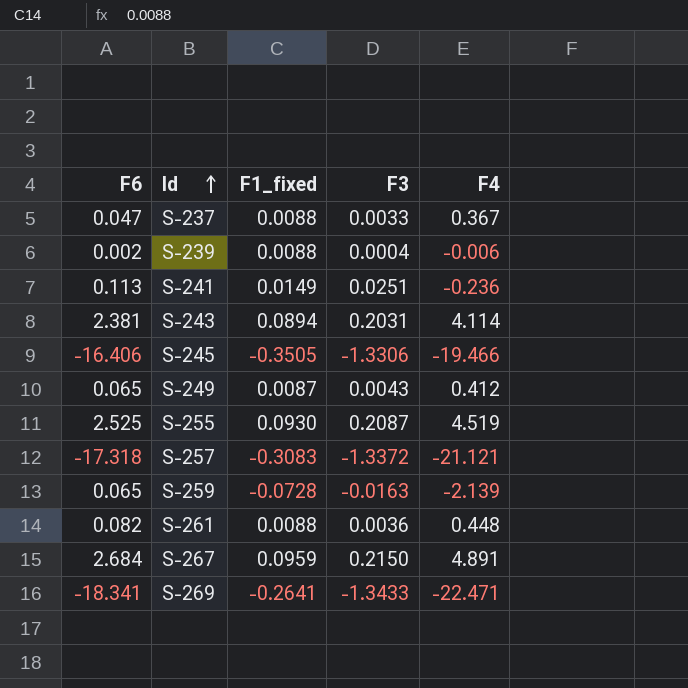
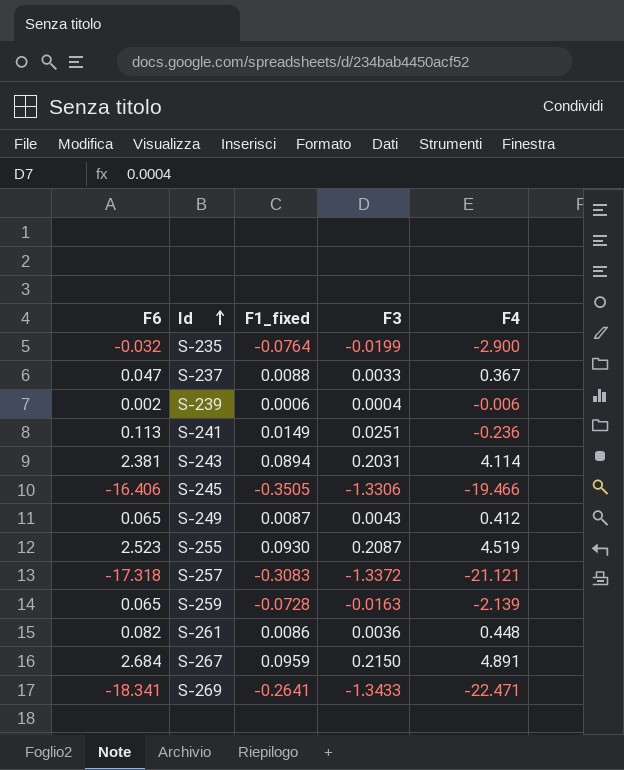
row S-235: none -> -0.032 | -0.0764 | -0.0199 | -2.900
S-239 | F1_fixed: 0.0088 -> 0.0006
S-255 | F6: 2.525 -> 2.523
S-261 | F1_fixed: 0.0088 -> 0.0086

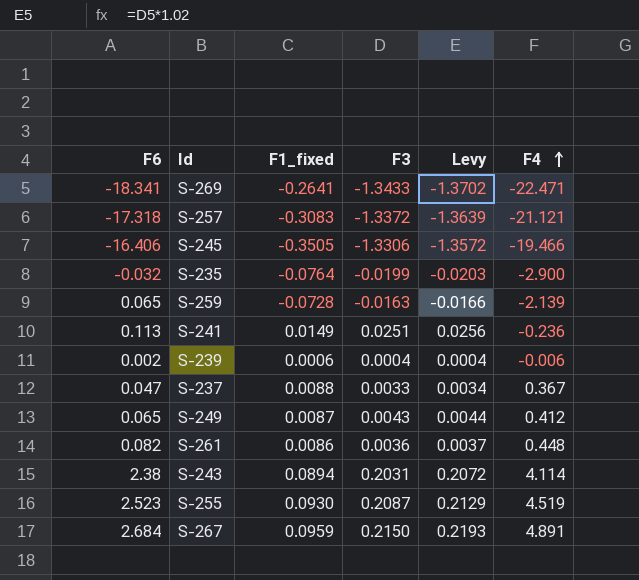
row order: Id ascending -> F4 ascending
column Levy | formula: none -> [F3] * 1.02
S-243 | F6: 2.381 -> 2.38

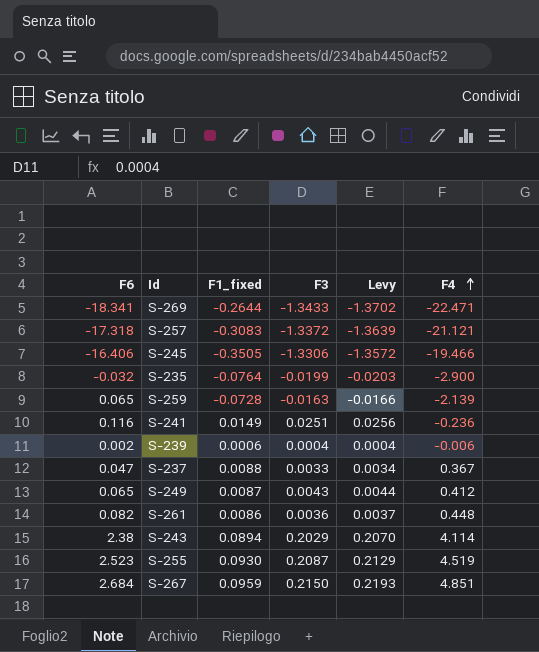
S-269 | F1_fixed: -0.2641 -> -0.2644
S-241 | F6: 0.113 -> 0.116
S-243 | F3: 0.2031 -> 0.2029
S-243 | Levy: 0.2072 -> 0.2070
S-267 | F4: 4.891 -> 4.851

